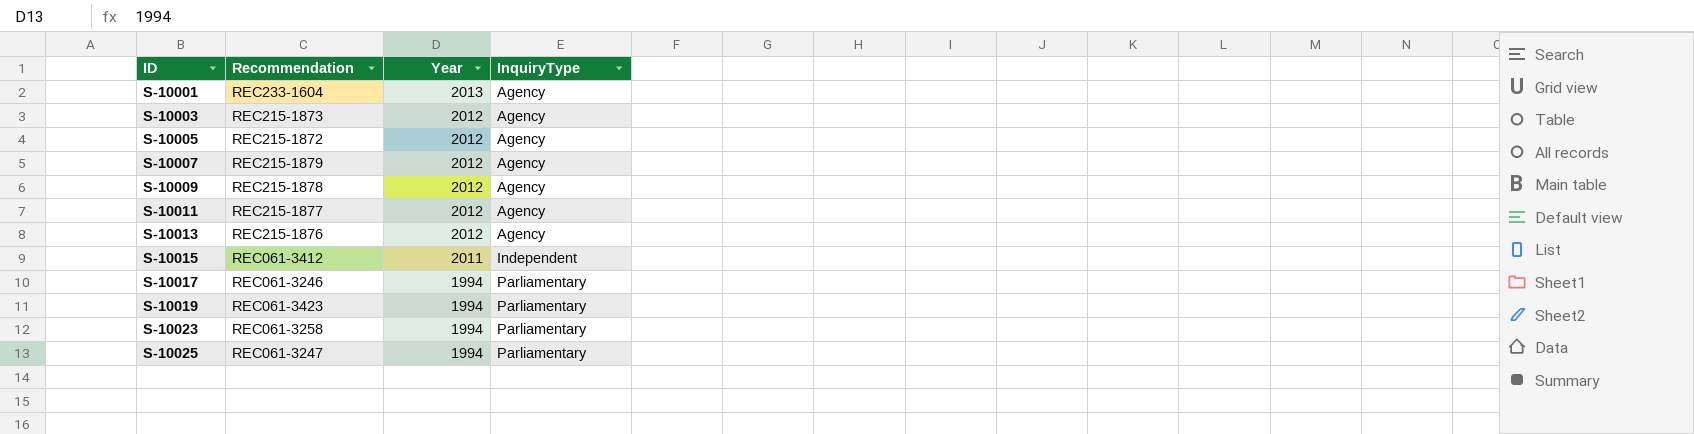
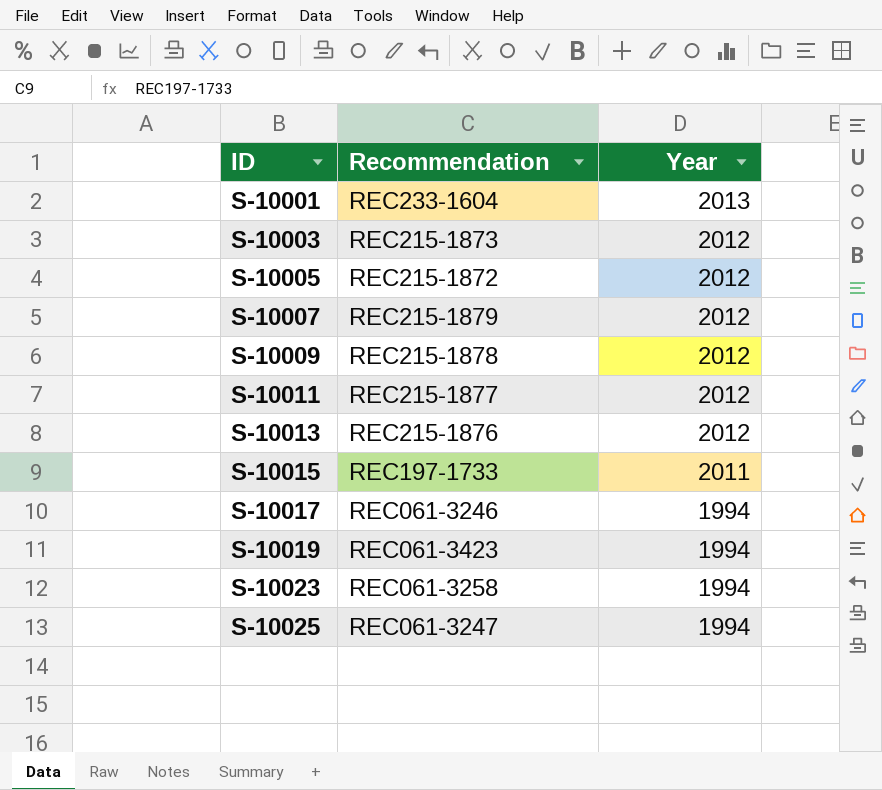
column InquiryType | position: 4 -> none
S-10015 | Recommendation: REC061-3412 -> REC197-1733

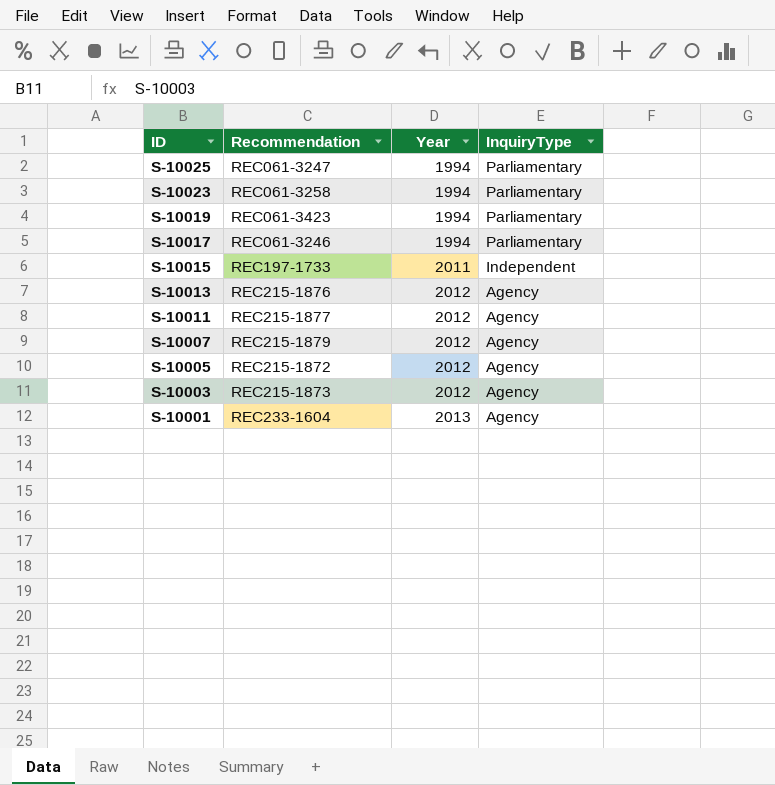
row order: ID ascending -> ID descending
column InquiryType | position: none -> 4
row S-10009: REC215-1878 | 2012 -> none

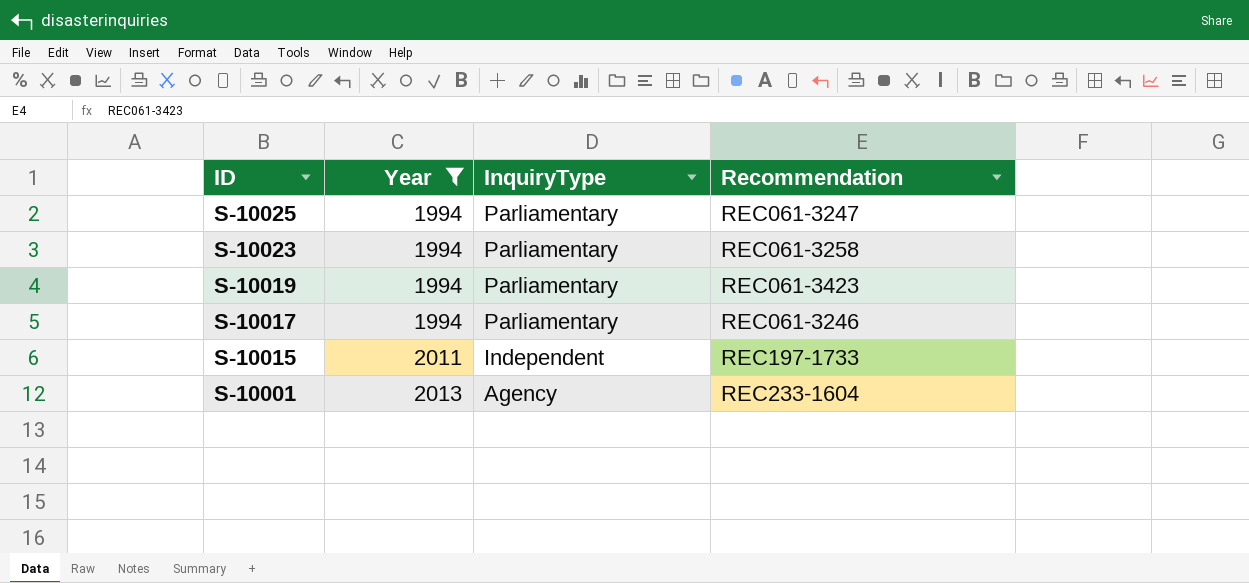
filter: none -> Year != 2012
column Recommendation | position: 2 -> 4

